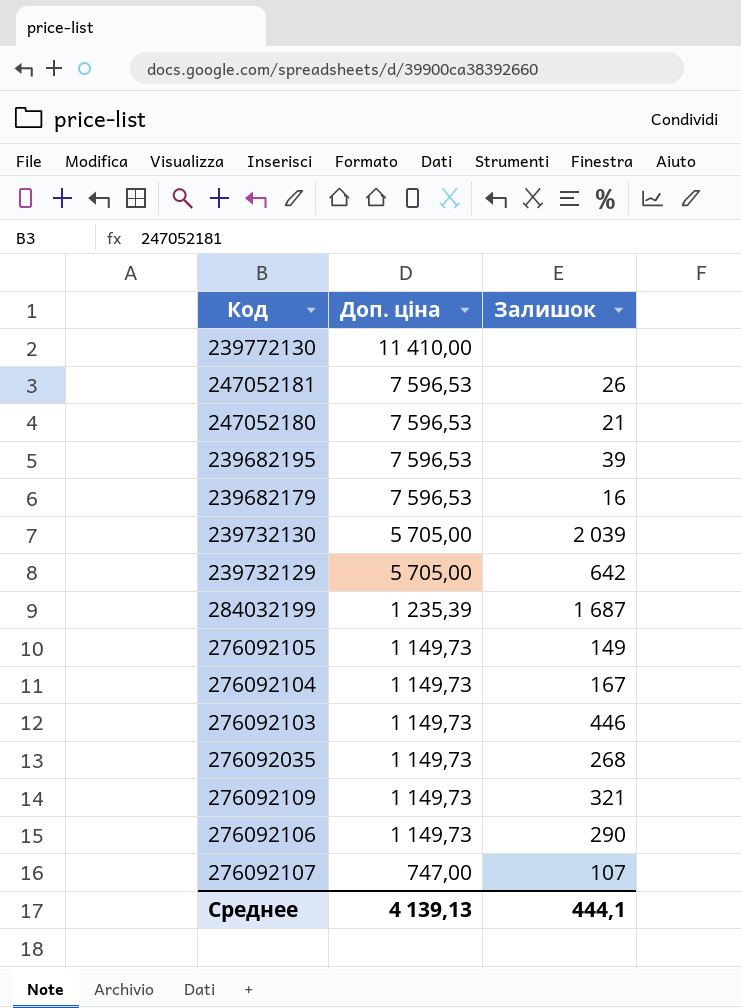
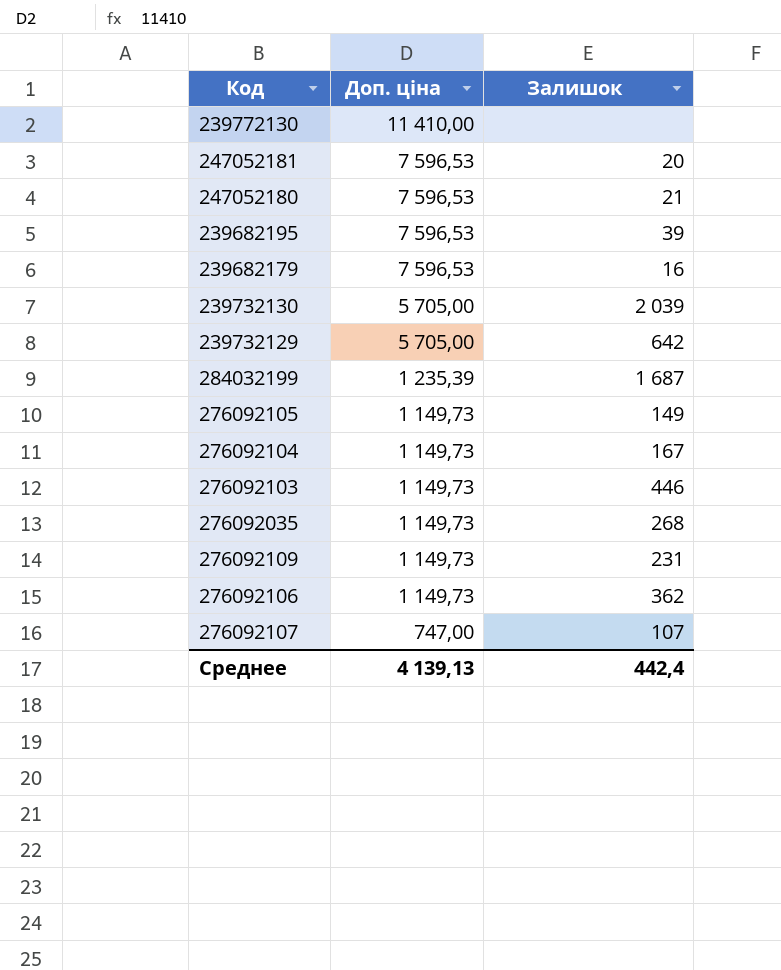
247052181 | Залишок: 26 -> 20
276092109 | Залишок: 321 -> 231
276092106 | Залишок: 290 -> 362
Среднее | Залишок: 444,1 -> 442,4

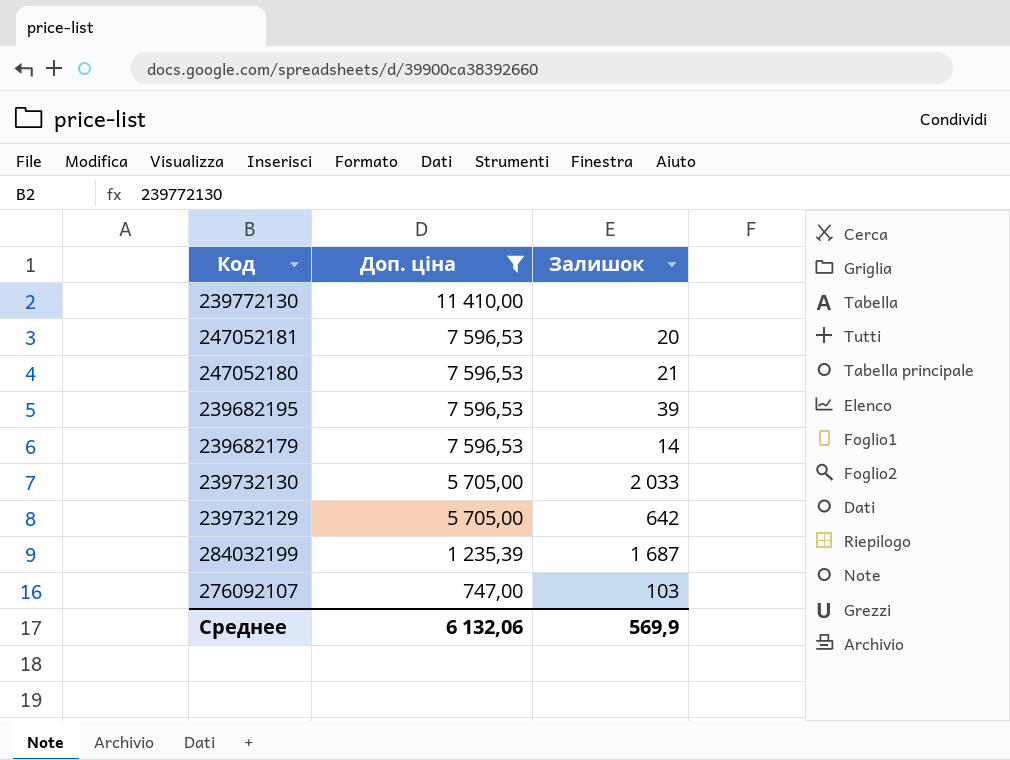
filter: none -> Доп. ціна != 1 149,73
239682179 | Залишок: 16 -> 14
239732130 | Залишок: 2 039 -> 2 033
276092107 | Залишок: 107 -> 103
Среднее | Доп. ціна: 4 139,13 -> 6 132,06
Среднее | Залишок: 442,4 -> 569,9

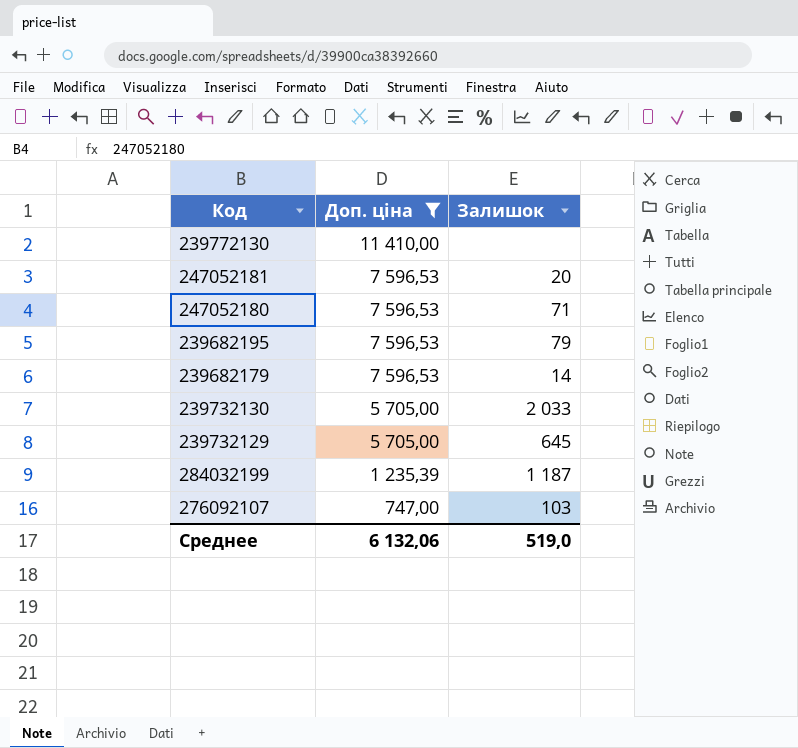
247052180 | Залишок: 21 -> 71
239682195 | Залишок: 39 -> 79
239732129 | Залишок: 642 -> 645
284032199 | Залишок: 1 687 -> 1 187
Среднее | Залишок: 569,9 -> 519,0

